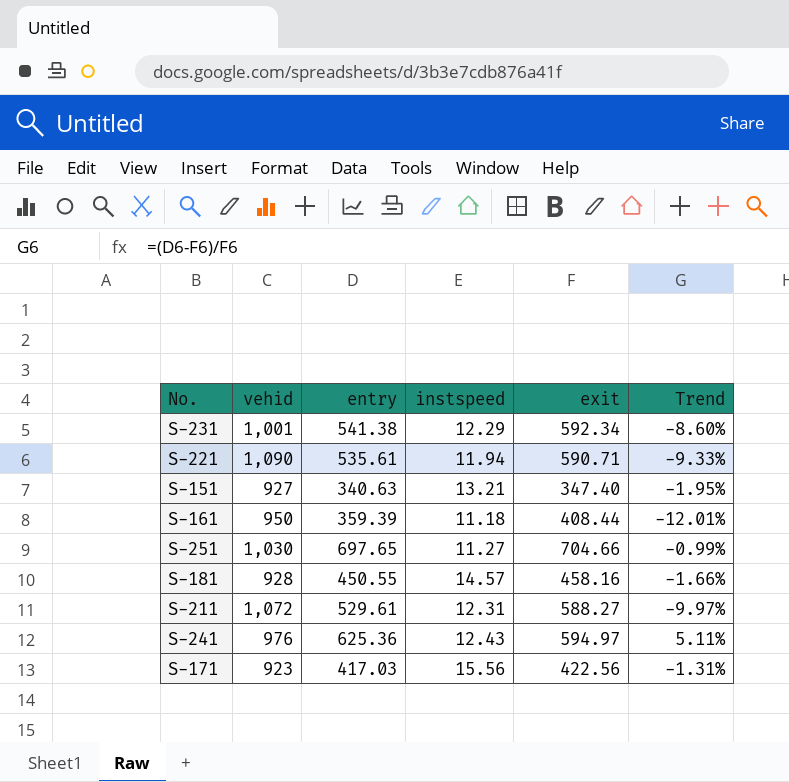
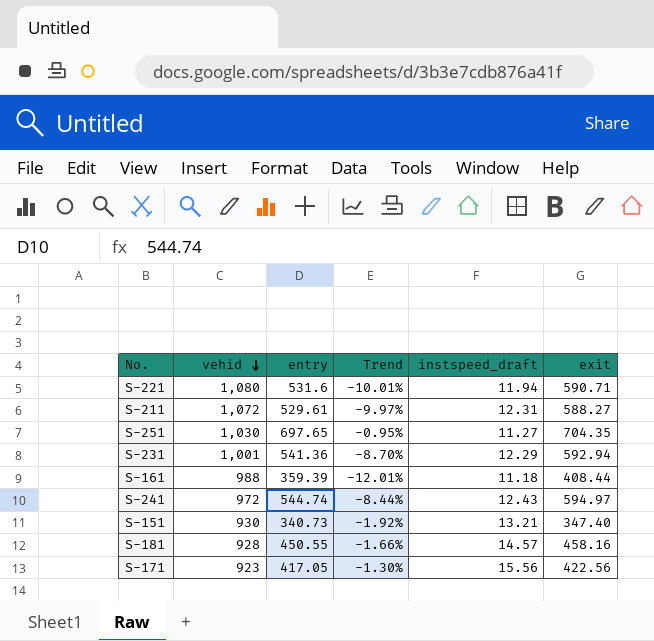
row order: none -> vehid descending
column Trend | position: 6 -> 4
column name: instspeed -> instspeed_draft
S-221 | vehid: 1,090 -> 1,080
S-221 | entry: 535.61 -> 531.6
S-221 | Trend: -9.33% -> -10.01%
S-251 | Trend: -0.99% -> -0.95%
S-251 | exit: 704.66 -> 704.35
S-231 | entry: 541.38 -> 541.36
S-231 | Trend: -8.60% -> -8.70%
S-231 | exit: 592.34 -> 592.94
S-161 | vehid: 950 -> 988
S-241 | vehid: 976 -> 972
S-241 | entry: 625.36 -> 544.74
S-241 | Trend: 5.11% -> -8.44%
S-151 | vehid: 927 -> 930
S-151 | entry: 340.63 -> 340.73
S-151 | Trend: -1.95% -> -1.92%
S-171 | entry: 417.03 -> 417.05
S-171 | Trend: -1.31% -> -1.30%

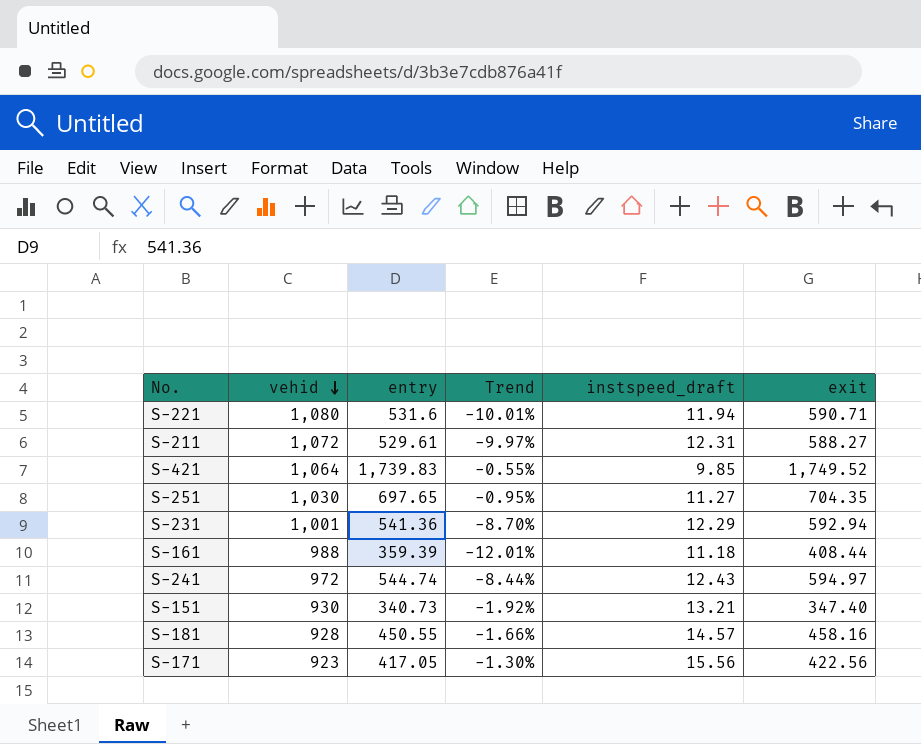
row S-421: none -> 1,064 | 1,739.83 | -0.55% | 9.85 | 1,749.52

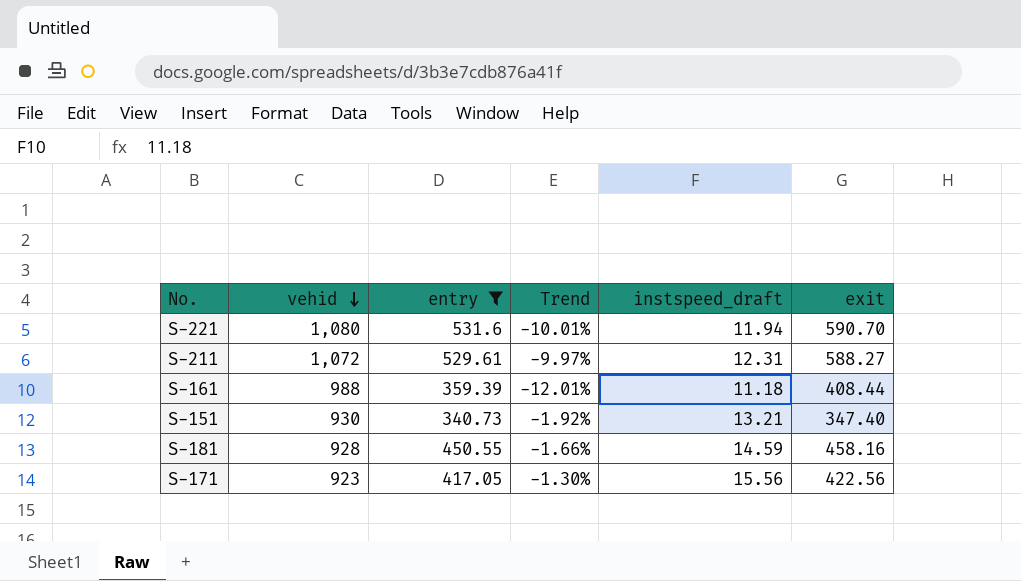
filter: none -> entry <= 531.6
S-221 | exit: 590.71 -> 590.70
S-181 | instspeed_draft: 14.57 -> 14.59

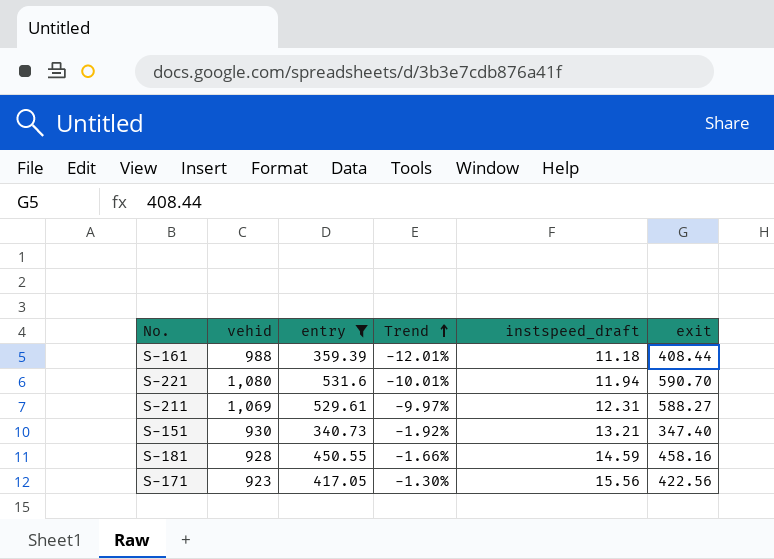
row order: vehid descending -> Trend ascending
S-211 | vehid: 1,072 -> 1,069

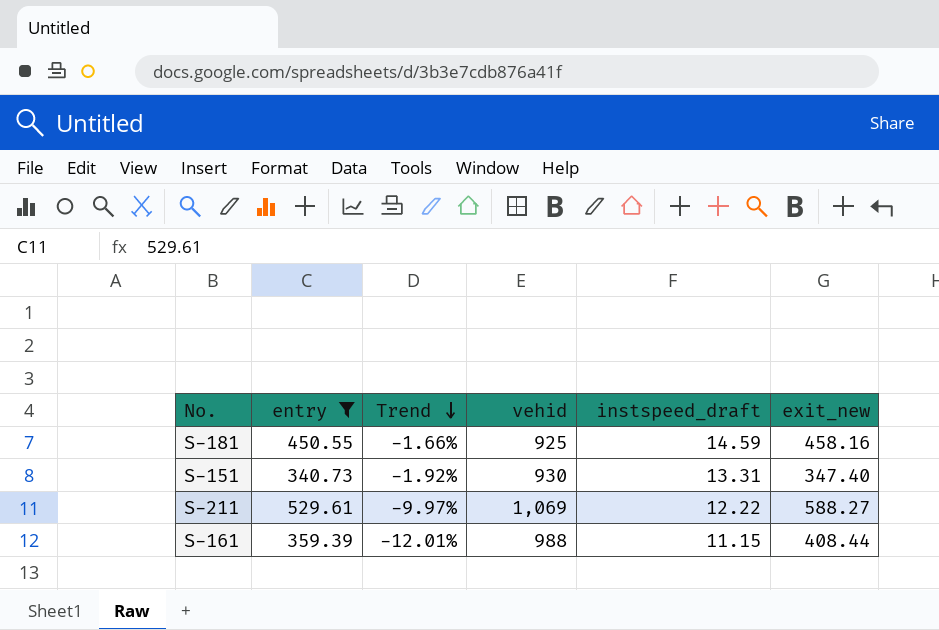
row order: Trend ascending -> Trend descending
column vehid | position: 2 -> 4
column name: exit -> exit_new
row S-221: 1,080 | 531.6 | -10.01% | 11.94 | 590.70 -> none
row S-171: 923 | 417.05 | -1.30% | 15.56 | 422.56 -> none
S-181 | vehid: 928 -> 925
S-151 | instspeed_draft: 13.21 -> 13.31
S-211 | instspeed_draft: 12.31 -> 12.22
S-161 | instspeed_draft: 11.18 -> 11.15

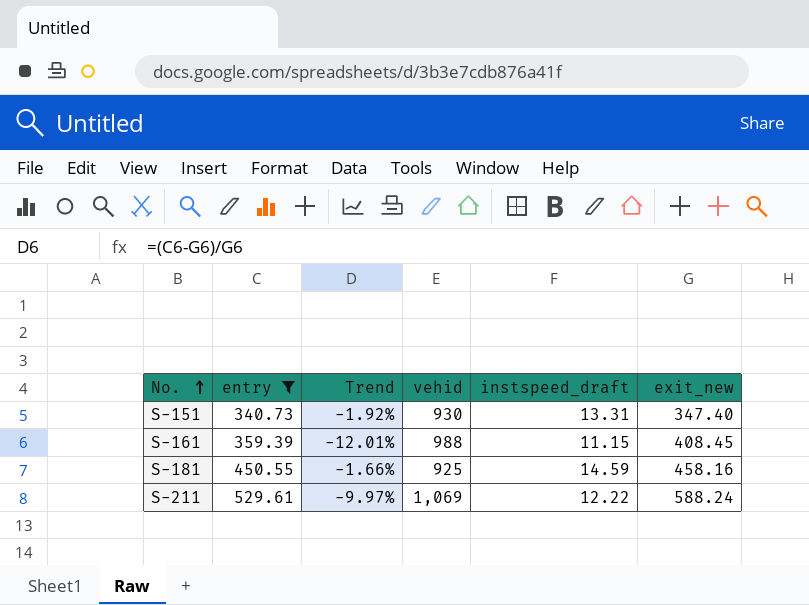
row order: Trend descending -> No. ascending
S-161 | exit_new: 408.44 -> 408.45
S-211 | exit_new: 588.27 -> 588.24

